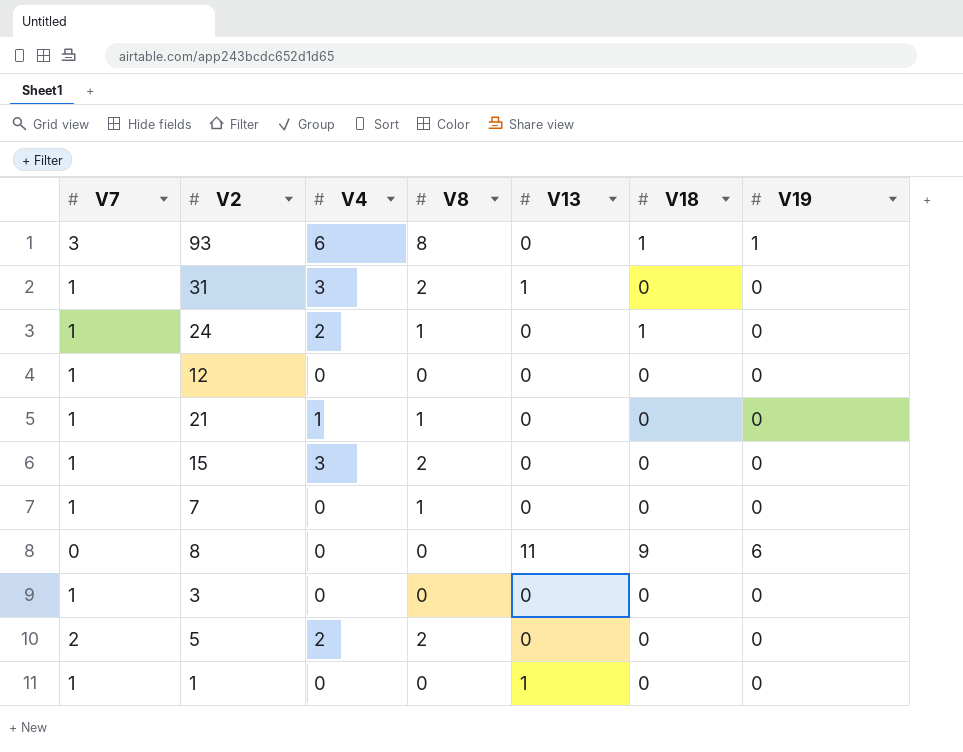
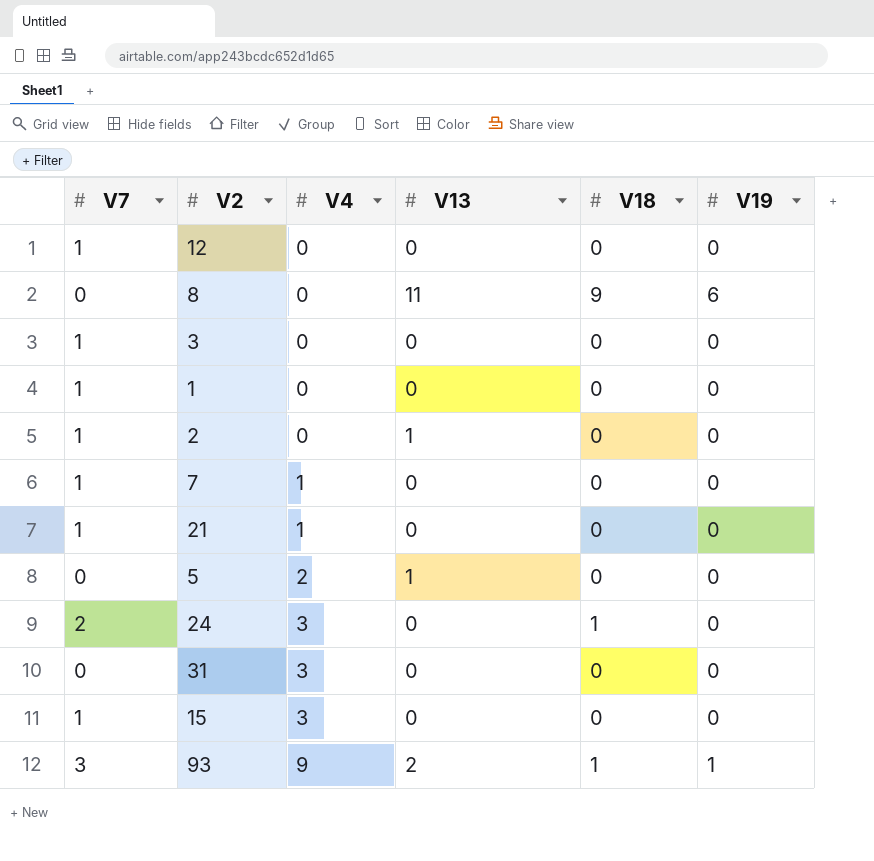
row order: none -> V4 ascending
column V8 | position: 4 -> none
1 | V13: 1 -> 0
row 2: none -> 1 | 0 | 1 | 0 | 0
7 | V4: 0 -> 1
5 | V7: 2 -> 0
5 | V13: 0 -> 1
24 | V7: 1 -> 2
24 | V4: 2 -> 3
31 | V7: 1 -> 0
31 | V13: 1 -> 0
93 | V4: 6 -> 9
93 | V13: 0 -> 2

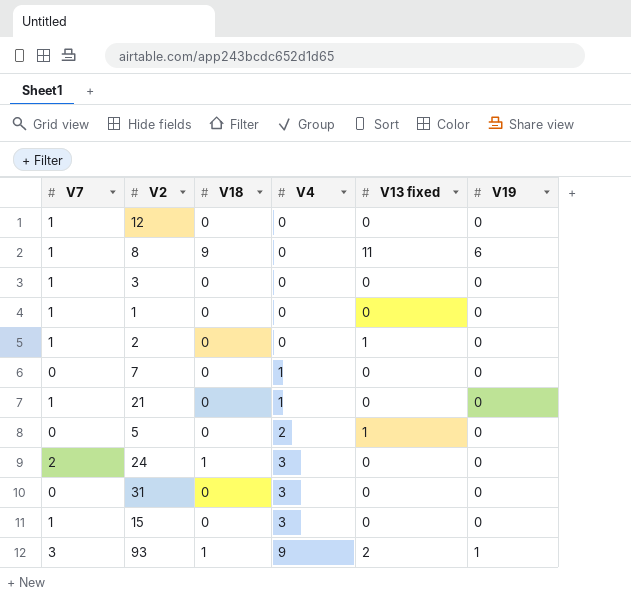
column V18 | position: 5 -> 3
column name: V13 -> V13 fixed
8 | V7: 0 -> 1
7 | V7: 1 -> 0

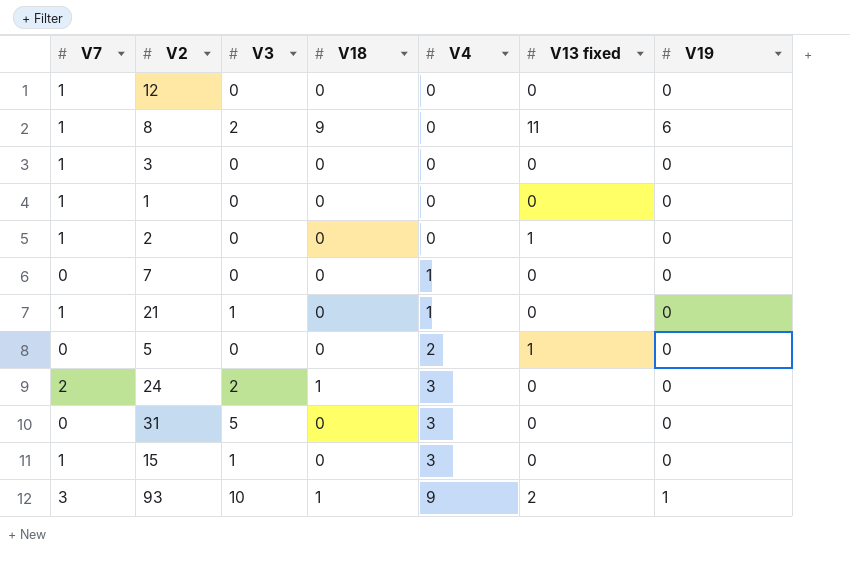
column V3 | position: none -> 3

